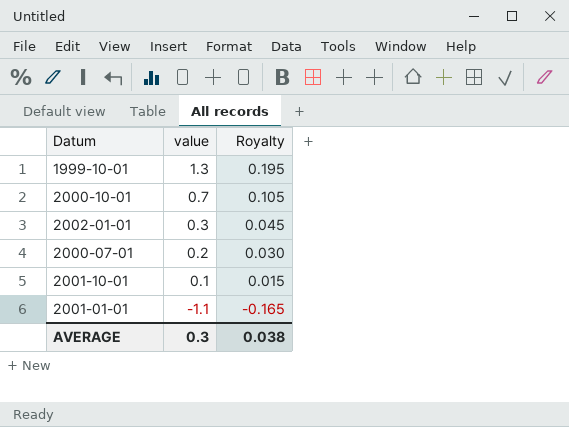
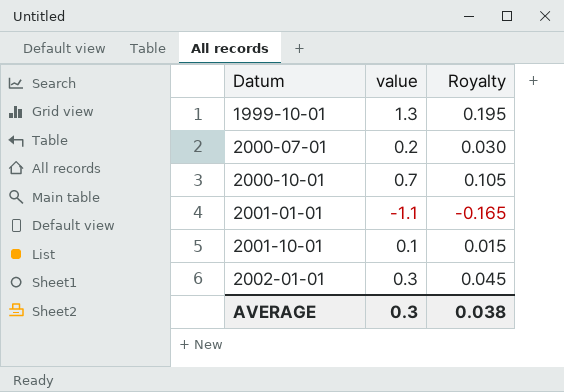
row order: value descending -> Datum ascending

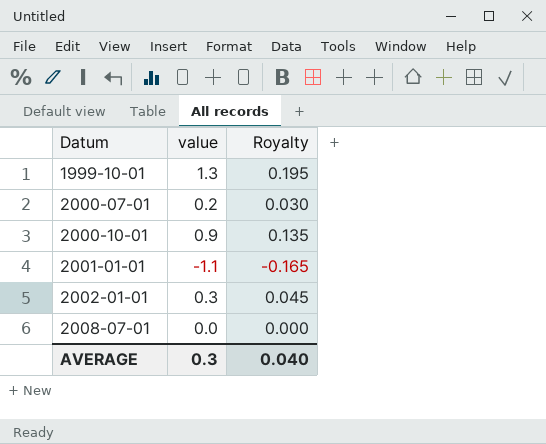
row 2001-10-01: 0.1 | 0.015 -> none
2000-10-01 | value: 0.7 -> 0.9
2000-10-01 | Royalty: 0.105 -> 0.135
row 2008-07-01: none -> 0.0 | 0.000
AVERAGE | Royalty: 0.038 -> 0.040

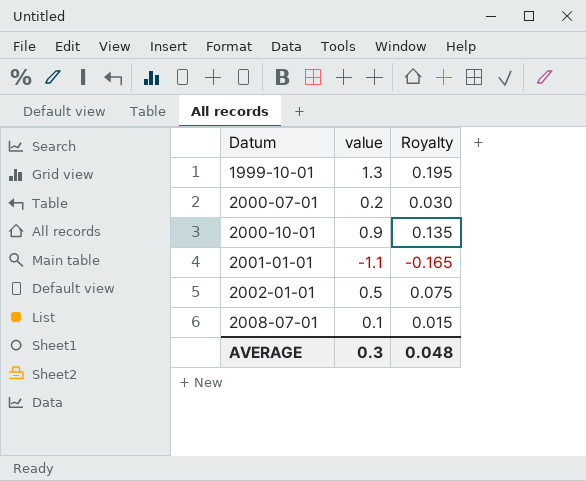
2002-01-01 | value: 0.3 -> 0.5
2002-01-01 | Royalty: 0.045 -> 0.075
2008-07-01 | value: 0.0 -> 0.1
2008-07-01 | Royalty: 0.000 -> 0.015
AVERAGE | Royalty: 0.040 -> 0.048

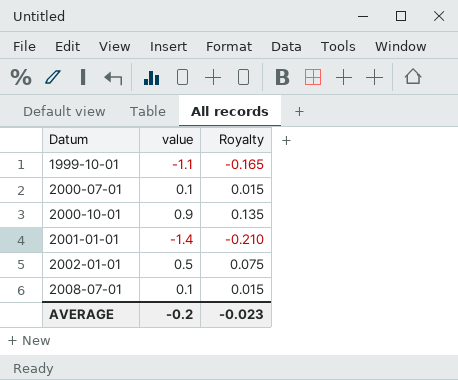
1999-10-01 | value: 1.3 -> -1.1
1999-10-01 | Royalty: 0.195 -> -0.165
2000-07-01 | value: 0.2 -> 0.1
2000-07-01 | Royalty: 0.030 -> 0.015
2001-01-01 | value: -1.1 -> -1.4
2001-01-01 | Royalty: -0.165 -> -0.210
AVERAGE | value: 0.3 -> -0.2
AVERAGE | Royalty: 0.048 -> -0.023

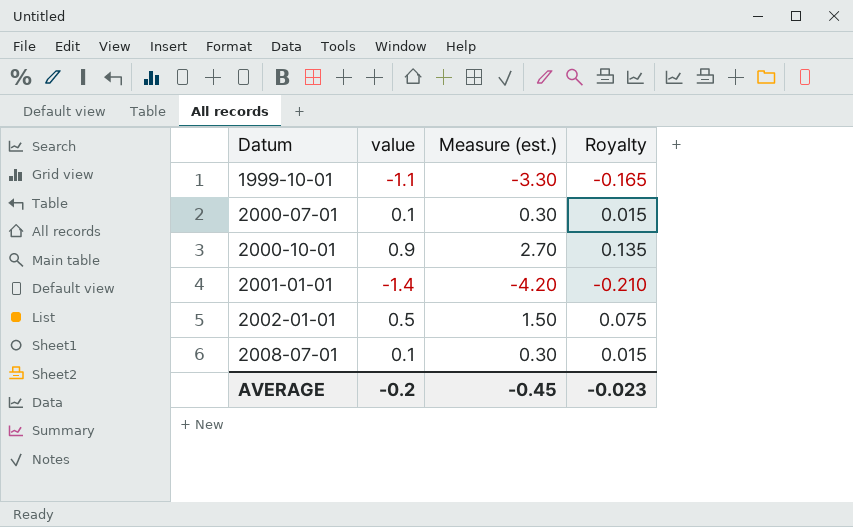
column Measure (est.) | formula: none -> [value] * 3

